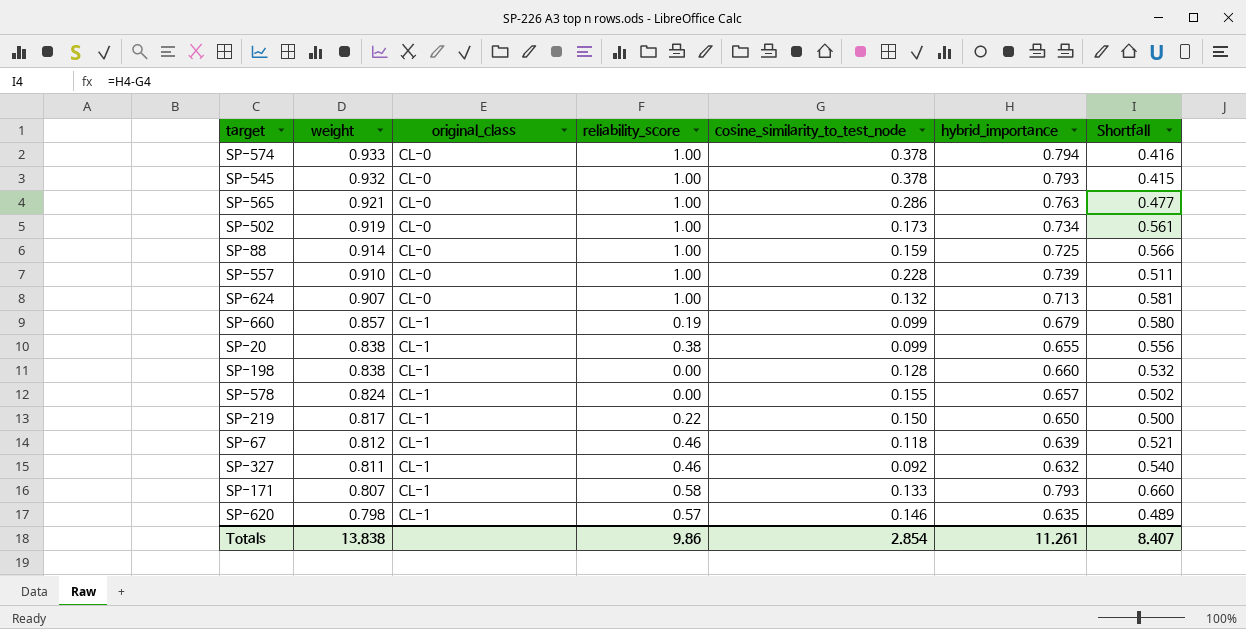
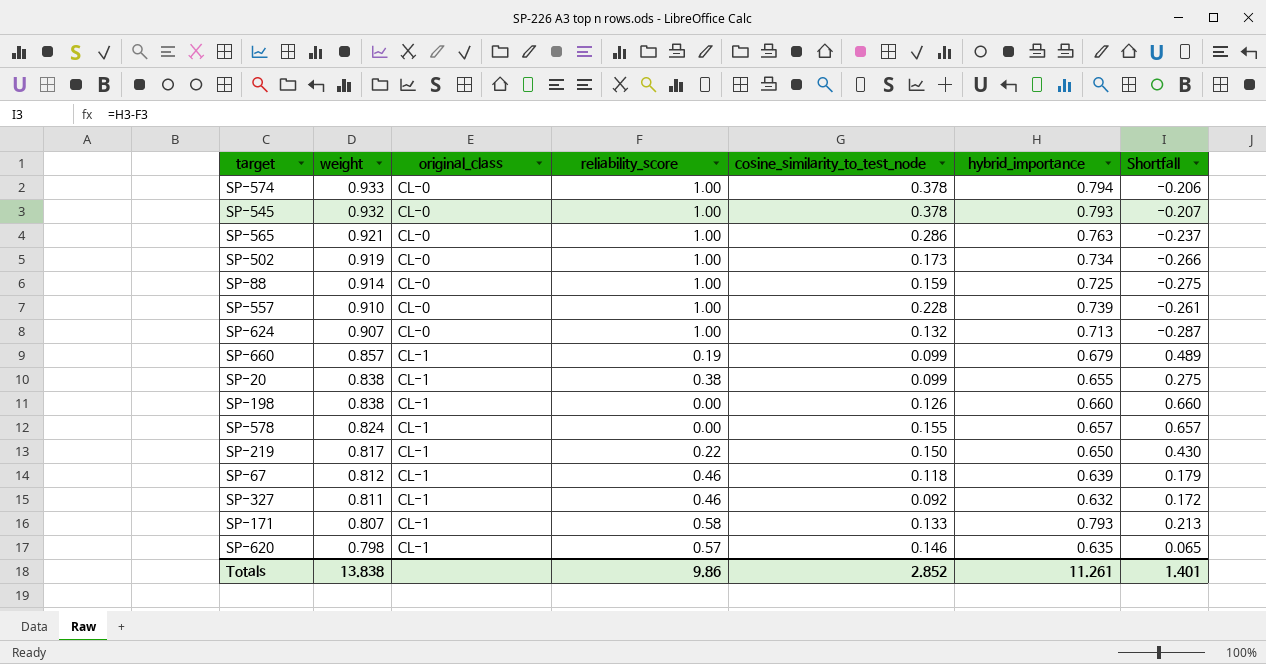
column Shortfall | formula: [hybrid_importance] - [cosine_similarity_to_test_node] -> [hybrid_importance] - [reliability_score]
SP-198 | cosine_similarity_to_test_node: 0.128 -> 0.126
Totals | cosine_similarity_to_test_node: 2.854 -> 2.852
Totals | Shortfall: 8.407 -> 1.401

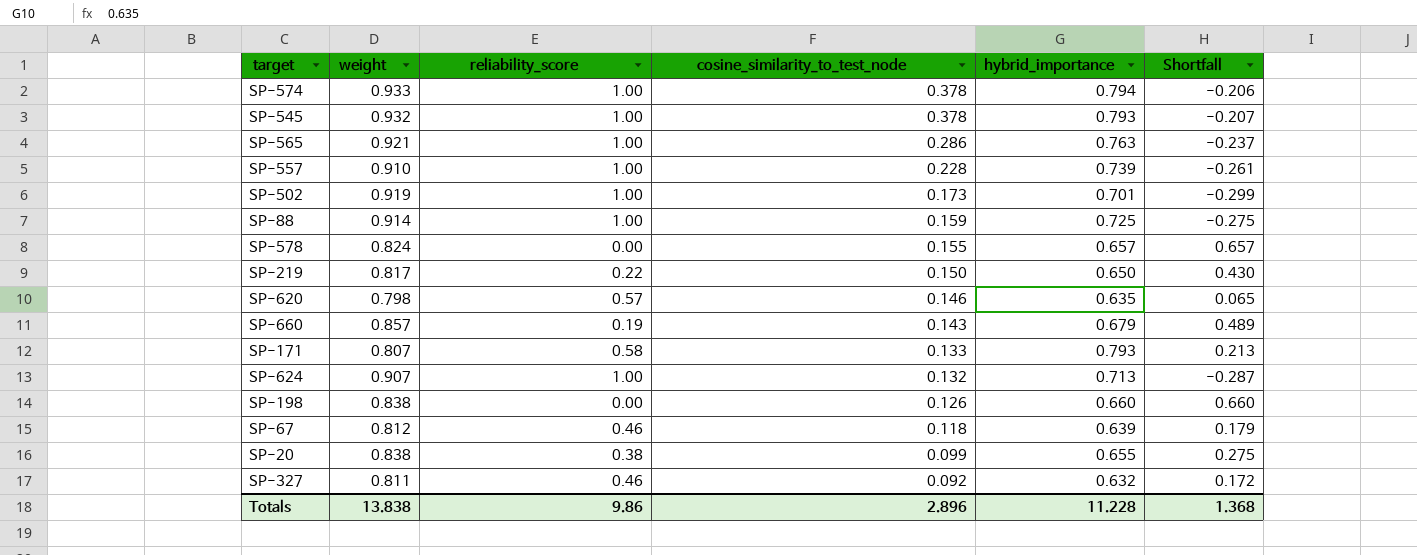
row order: weight descending -> cosine_similarity_to_test_node descending
column original_class | position: 3 -> none
SP-502 | hybrid_importance: 0.734 -> 0.701
SP-502 | Shortfall: -0.266 -> -0.299
SP-660 | cosine_similarity_to_test_node: 0.099 -> 0.143
Totals | cosine_similarity_to_test_node: 2.852 -> 2.896
Totals | hybrid_importance: 11.261 -> 11.228
Totals | Shortfall: 1.401 -> 1.368

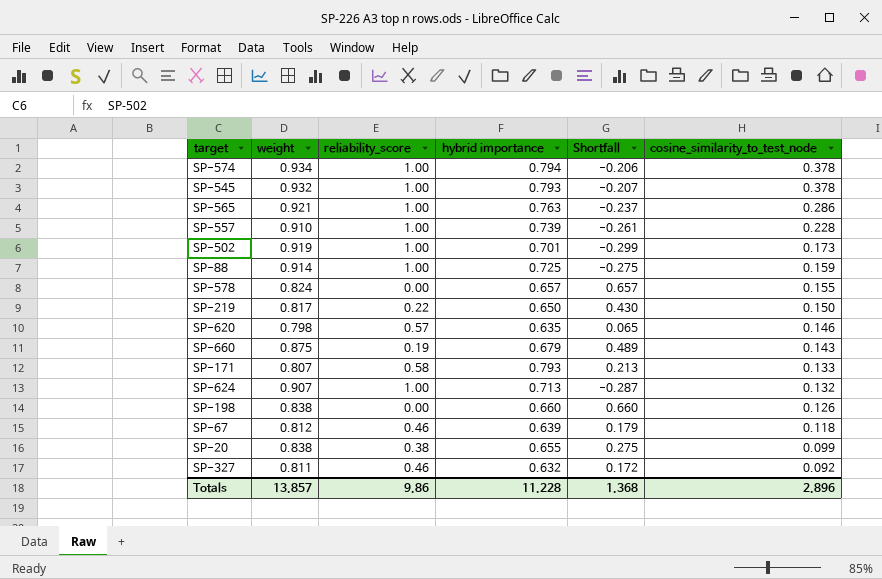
column name: hybrid_importance -> hybrid importance
column cosine_similarity_to_test_node | position: 4 -> 6
SP-574 | weight: 0.933 -> 0.934
SP-660 | weight: 0.857 -> 0.875
Totals | weight: 13.838 -> 13.857

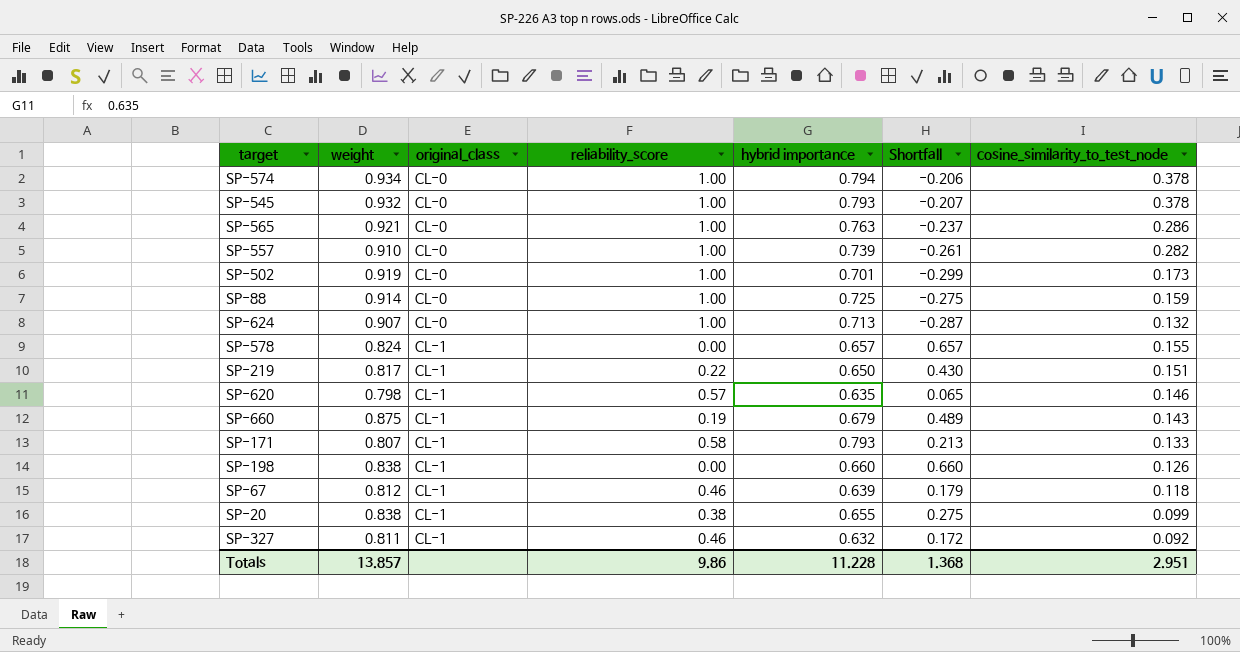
row order: cosine_similarity_to_test_node descending -> original_class ascending
column original_class | position: none -> 3
SP-557 | cosine_similarity_to_test_node: 0.228 -> 0.282
SP-219 | cosine_similarity_to_test_node: 0.150 -> 0.151
Totals | cosine_similarity_to_test_node: 2.896 -> 2.951

